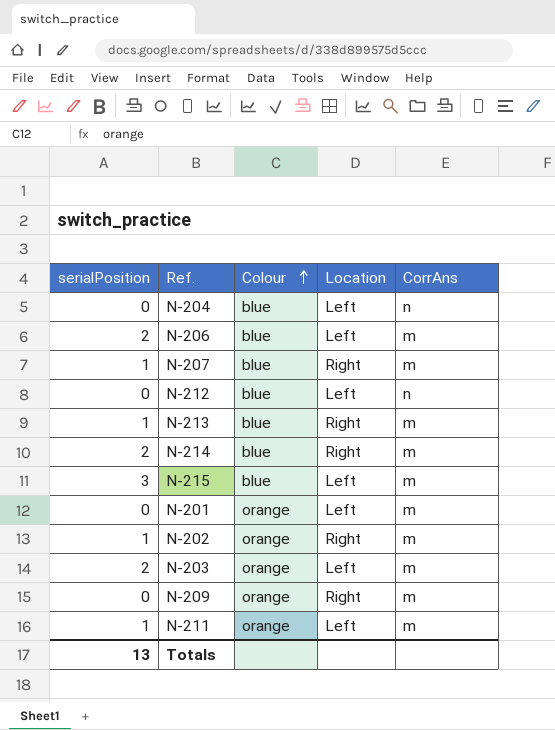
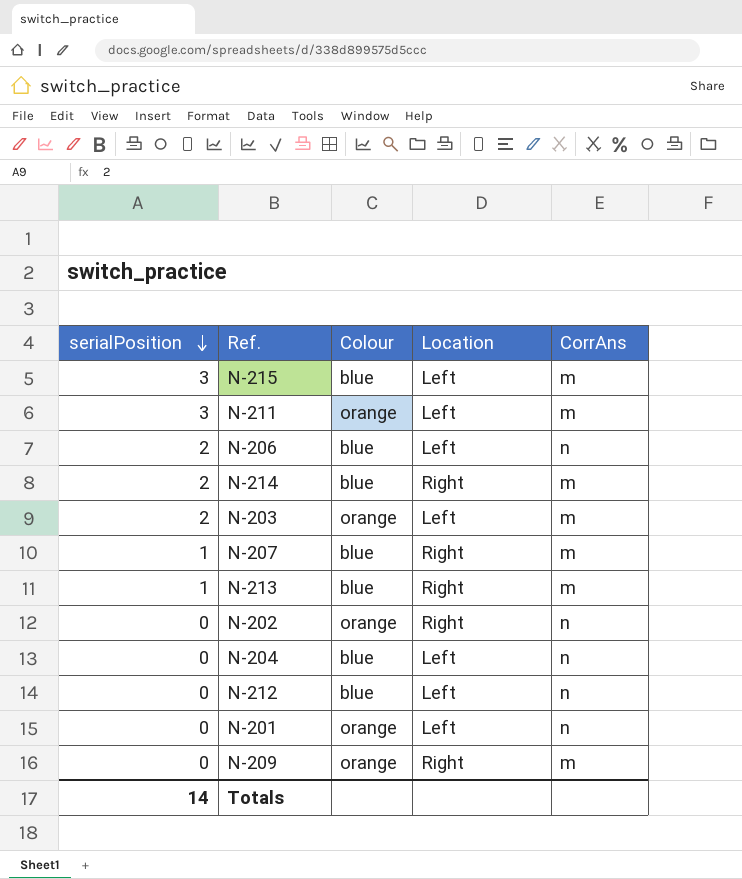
row order: Colour ascending -> serialPosition descending
N-211 | serialPosition: 1 -> 3
N-206 | CorrAns: m -> n
N-202 | serialPosition: 1 -> 0
N-202 | CorrAns: m -> n
N-201 | CorrAns: m -> n
Totals | serialPosition: 13 -> 14

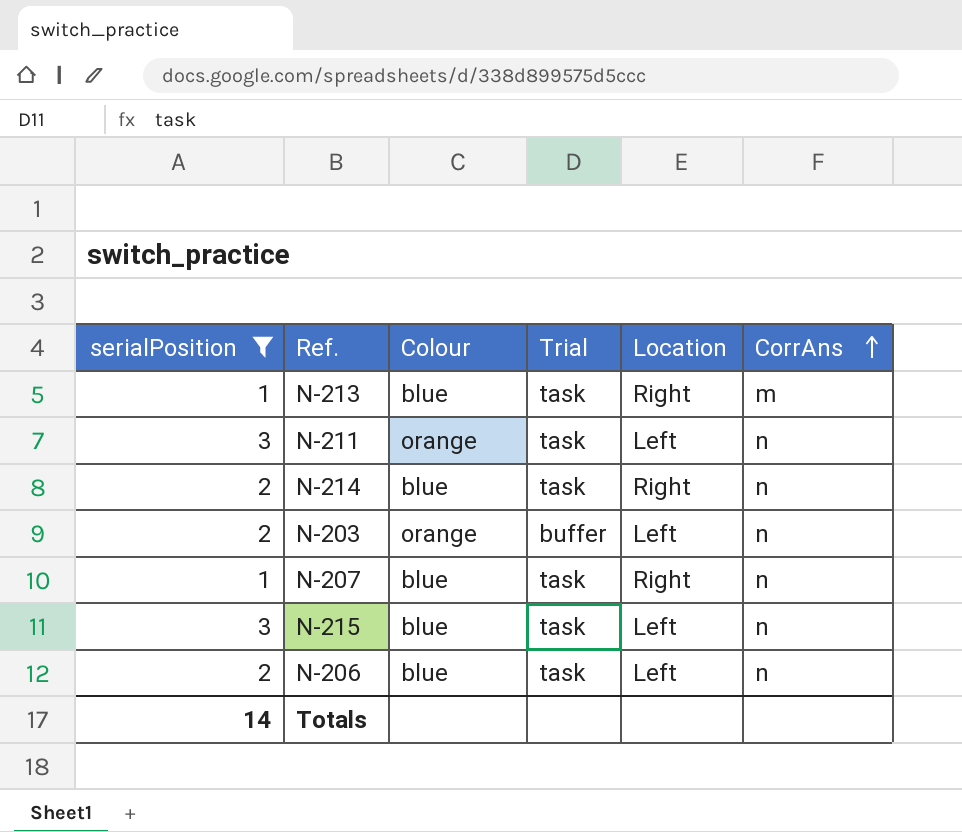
filter: none -> serialPosition != 0
row order: serialPosition descending -> CorrAns ascending
column Trial | position: none -> 4
N-211 | CorrAns: m -> n
N-214 | CorrAns: m -> n
N-203 | CorrAns: m -> n
N-207 | CorrAns: m -> n
N-215 | CorrAns: m -> n

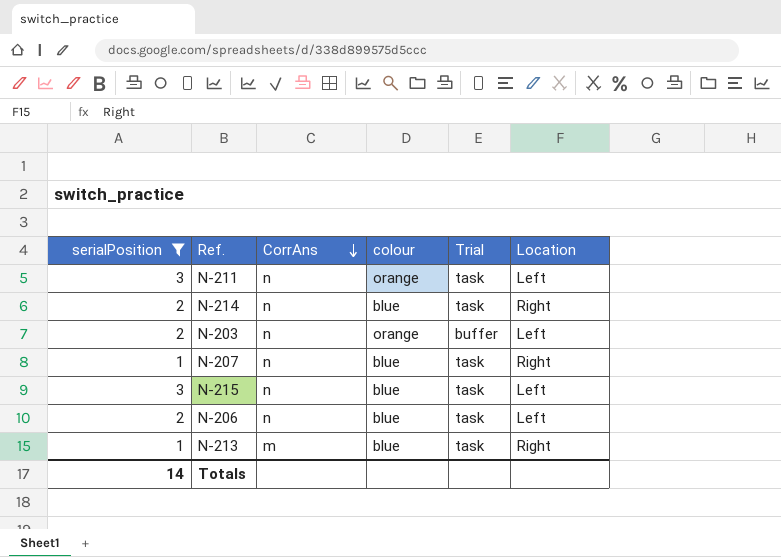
row order: CorrAns ascending -> CorrAns descending
column CorrAns | position: 6 -> 3
column name: Colour -> colour

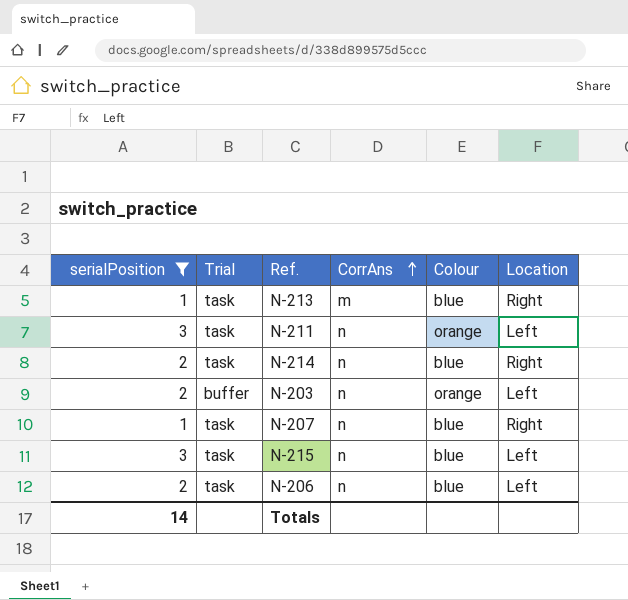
row order: CorrAns descending -> CorrAns ascending
column Trial | position: 5 -> 2
column name: colour -> Colour

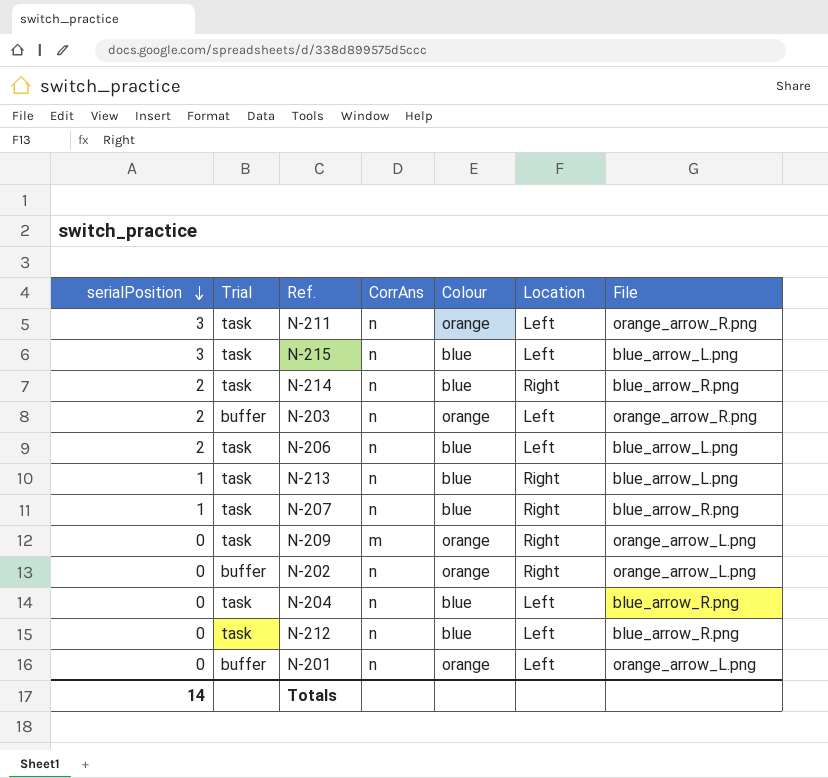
filter: serialPosition != 0 -> none
row order: CorrAns ascending -> serialPosition descending
column File | position: none -> 7
N-213 | CorrAns: m -> n

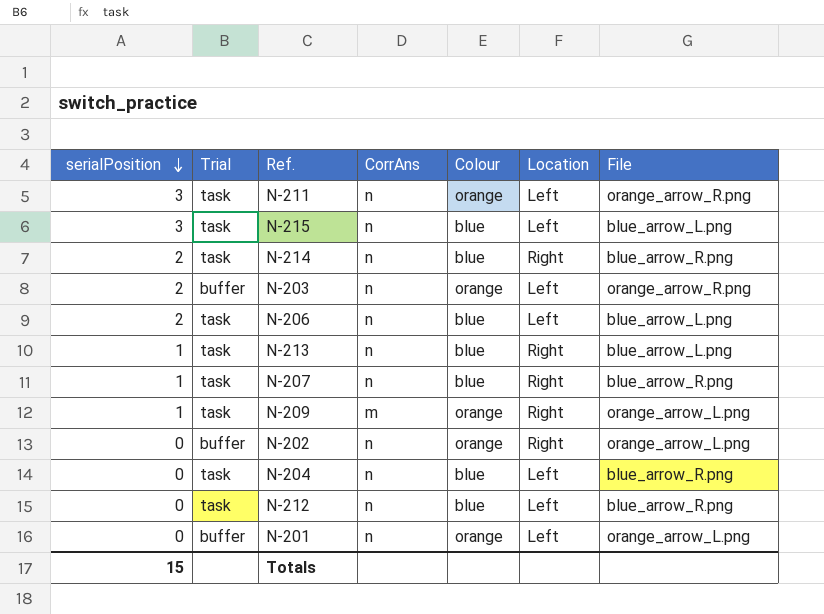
N-209 | serialPosition: 0 -> 1
Totals | serialPosition: 14 -> 15

